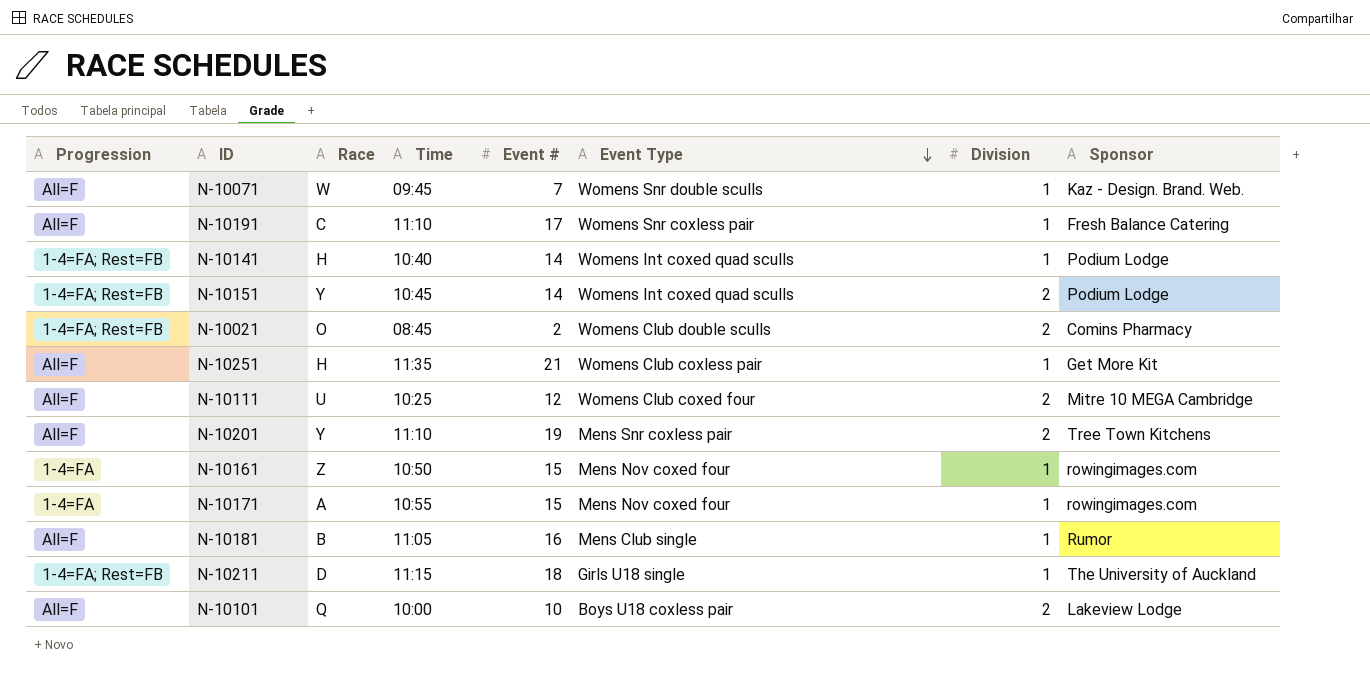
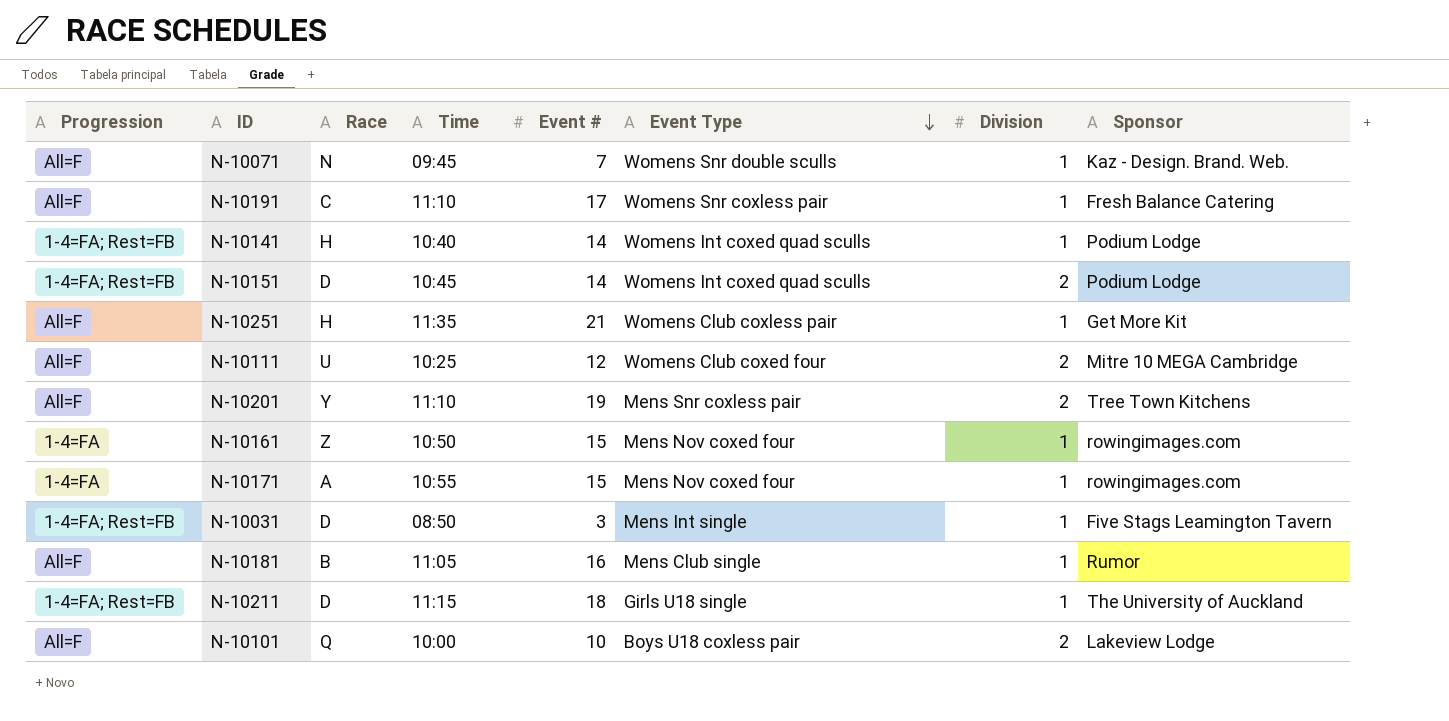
row N-10021: 1-4=FA; Rest=FB | O | 08:45 | 2 | Womens Club double sculls | 2 | Comins Pharmacy -> none
N-10071 | Race: W -> N
N-10151 | Race: Y -> D
row N-10031: none -> 1-4=FA; Rest=FB | D | 08:50 | 3 | Mens Int single | 1 | Five Stags Leamington Tavern

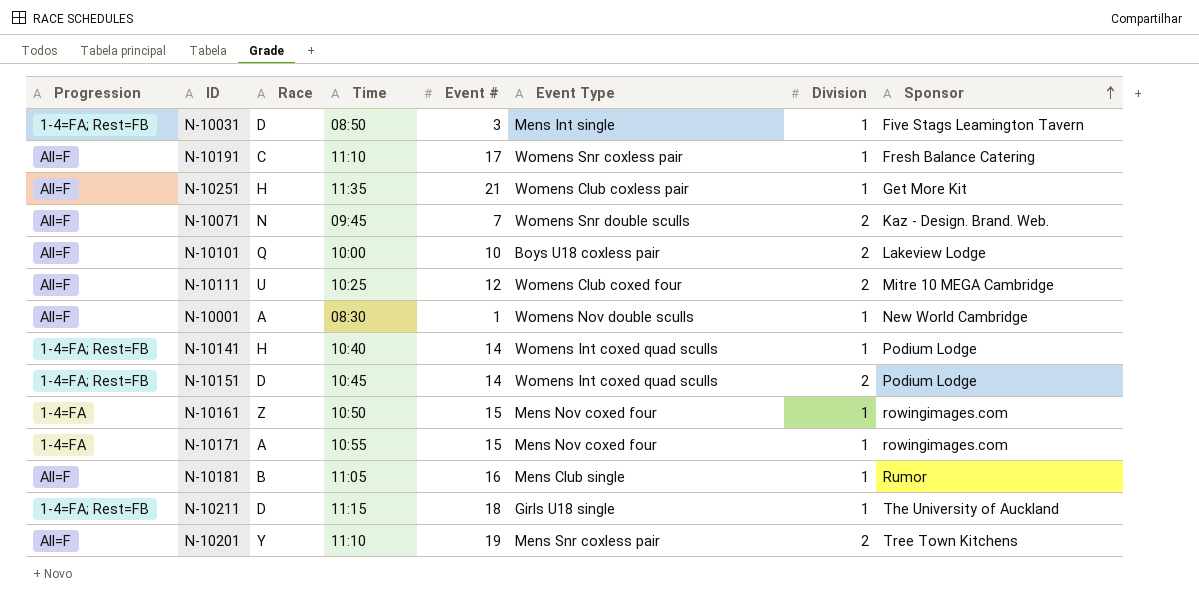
row order: Event Type descending -> Sponsor ascending
N-10071 | Division: 1 -> 2
row N-10001: none -> All=F | A | 08:30 | 1 | Womens Nov double sculls | 1 | New World Cambridge

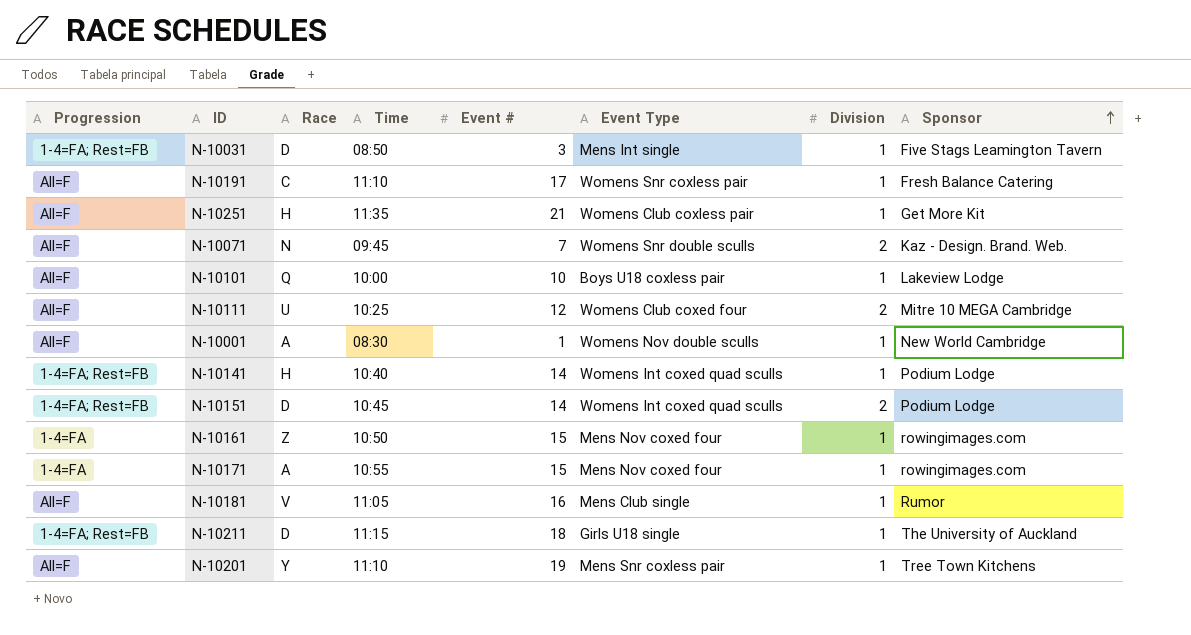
N-10101 | Division: 2 -> 1
N-10181 | Race: B -> V
N-10201 | Division: 2 -> 1

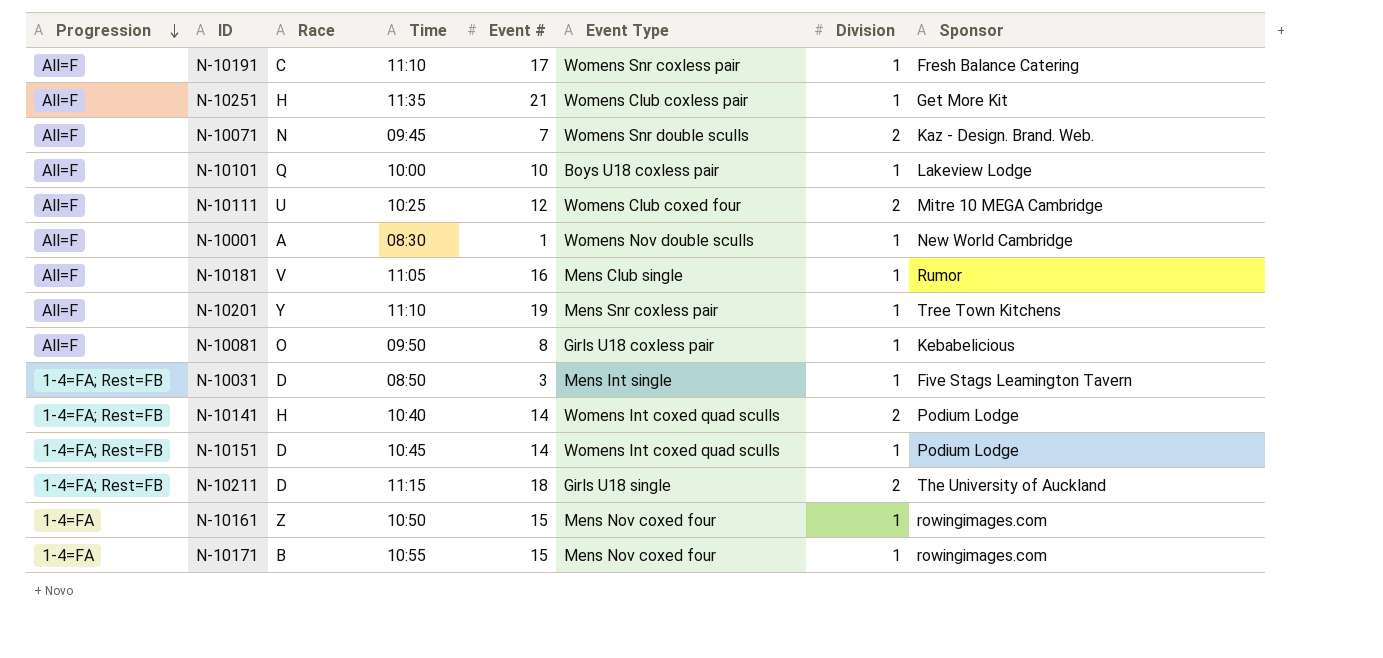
row order: Sponsor ascending -> Progression descending
row N-10081: none -> All=F | O | 09:50 | 8 | Girls U18 coxless pair | 1 | Kebabelicious
N-10141 | Division: 1 -> 2
N-10151 | Division: 2 -> 1
N-10211 | Division: 1 -> 2
N-10171 | Race: A -> B

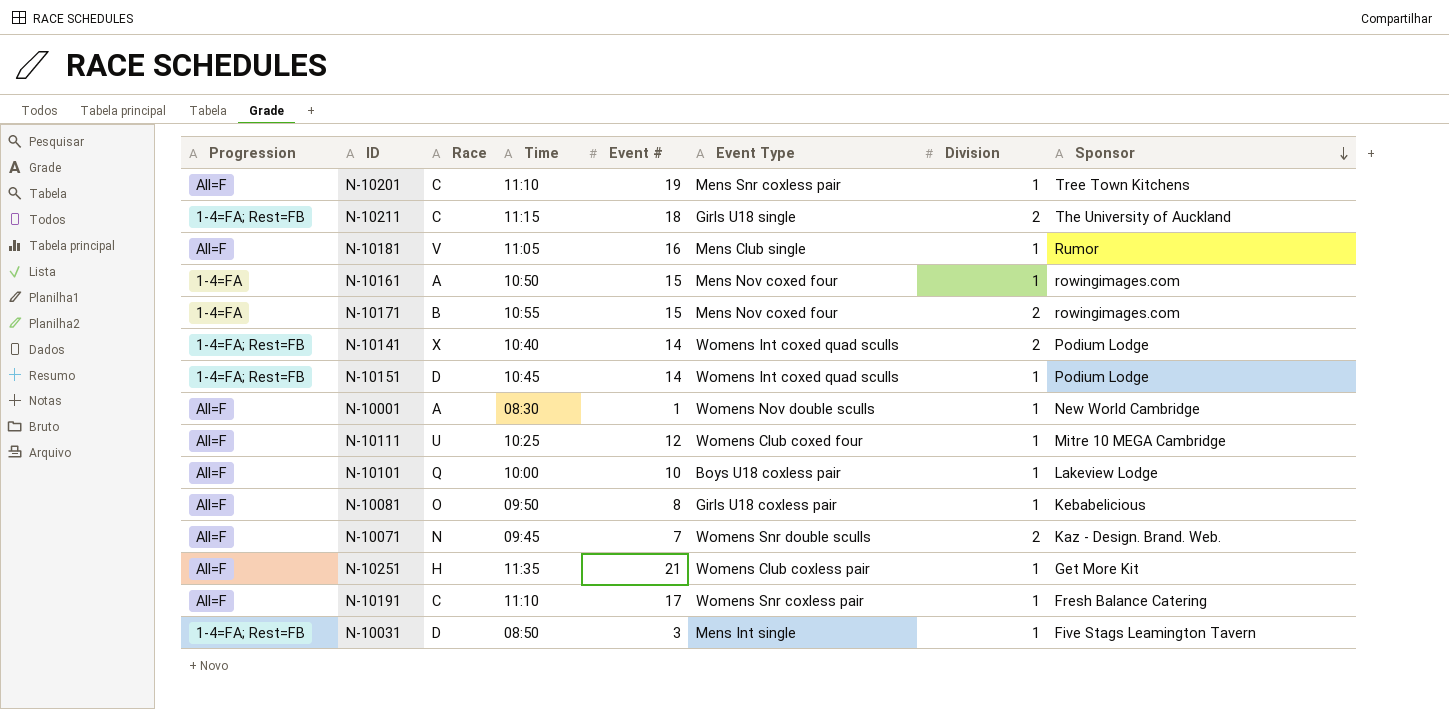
row order: Progression descending -> Sponsor descending
N-10201 | Race: Y -> C
N-10211 | Race: D -> C
N-10161 | Race: Z -> A
N-10171 | Division: 1 -> 2
N-10141 | Race: H -> X
N-10111 | Division: 2 -> 1

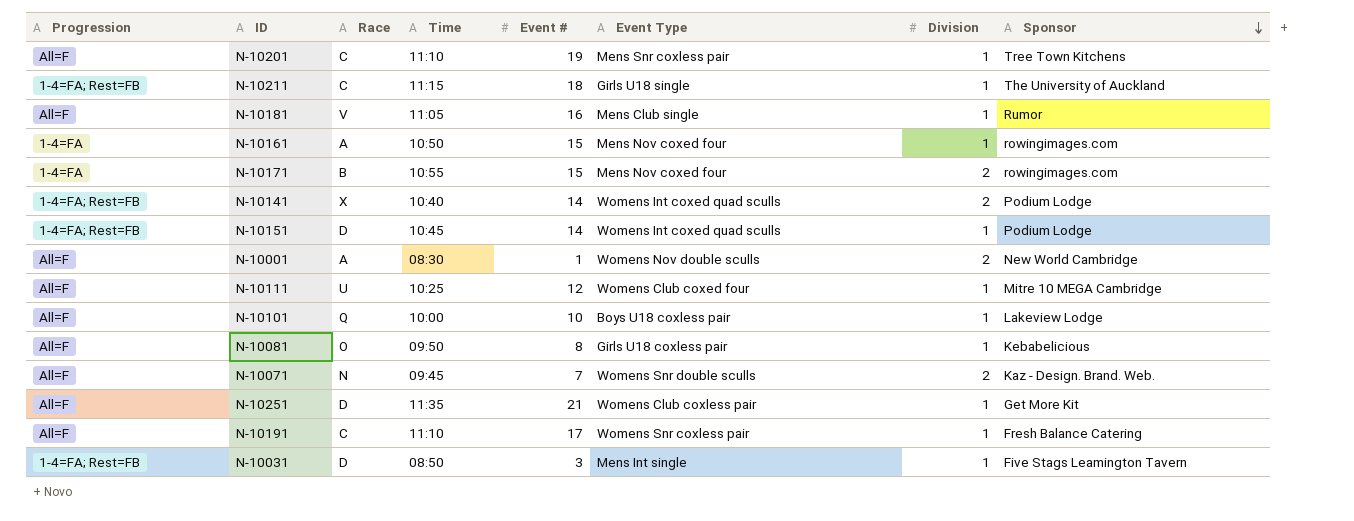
N-10211 | Division: 2 -> 1
N-10001 | Division: 1 -> 2
N-10251 | Race: H -> D

